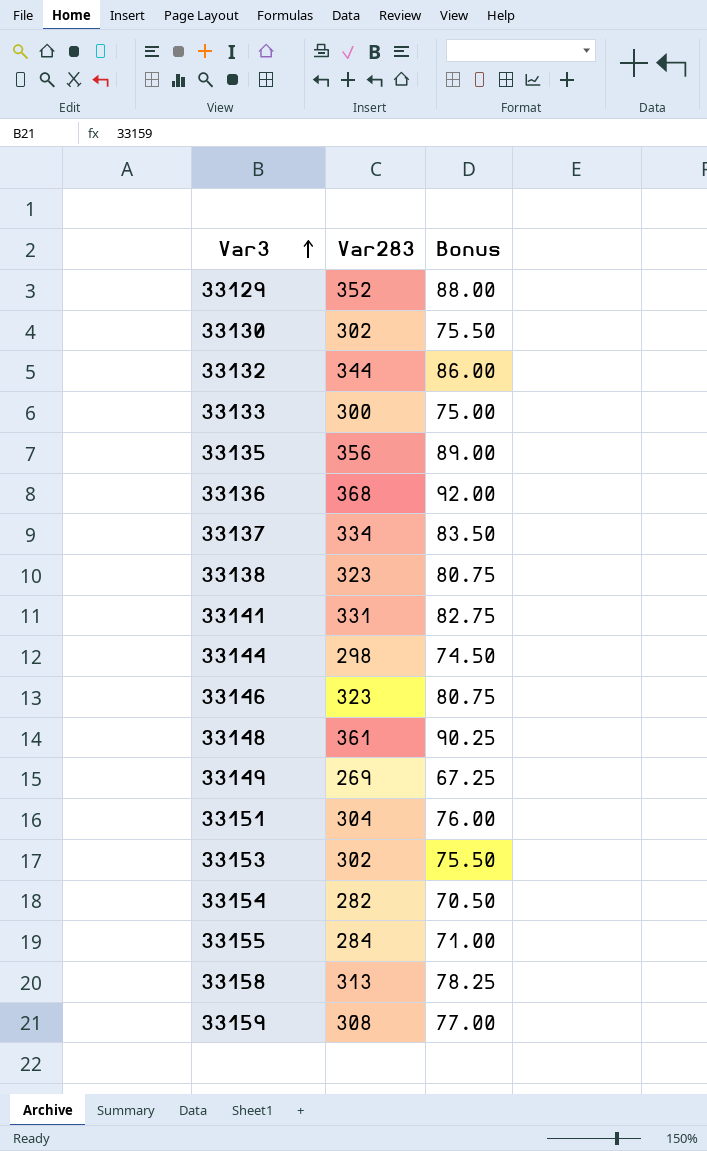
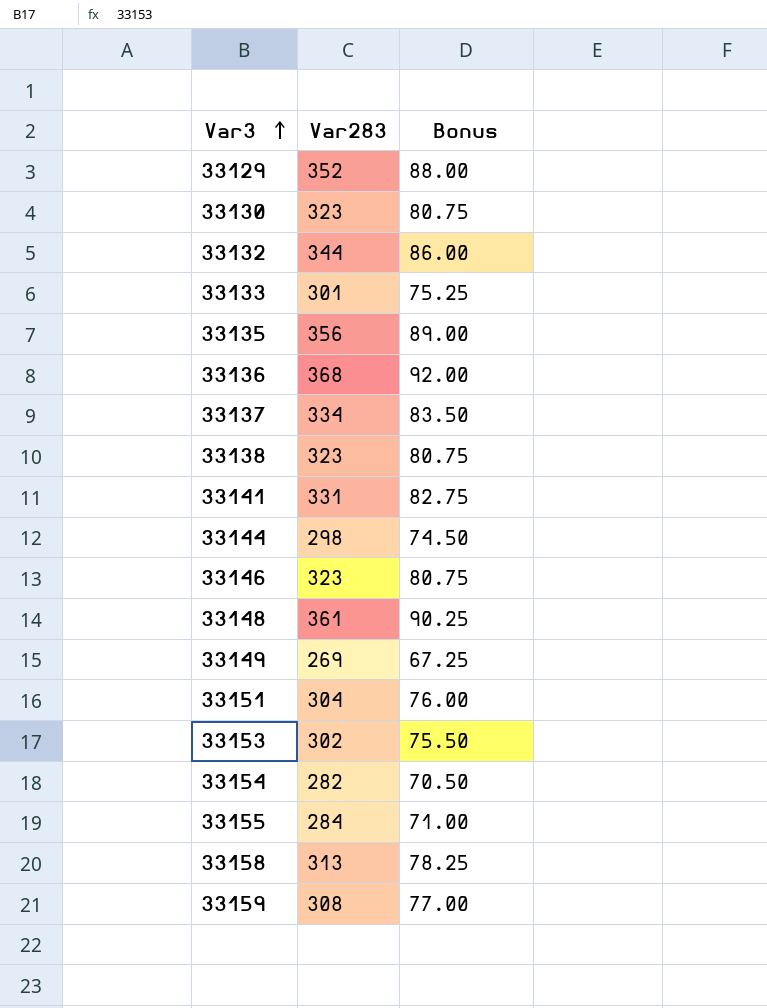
33130 | Var283: 302 -> 323
33130 | Bonus: 75.50 -> 80.75
33133 | Var283: 300 -> 301
33133 | Bonus: 75.00 -> 75.25

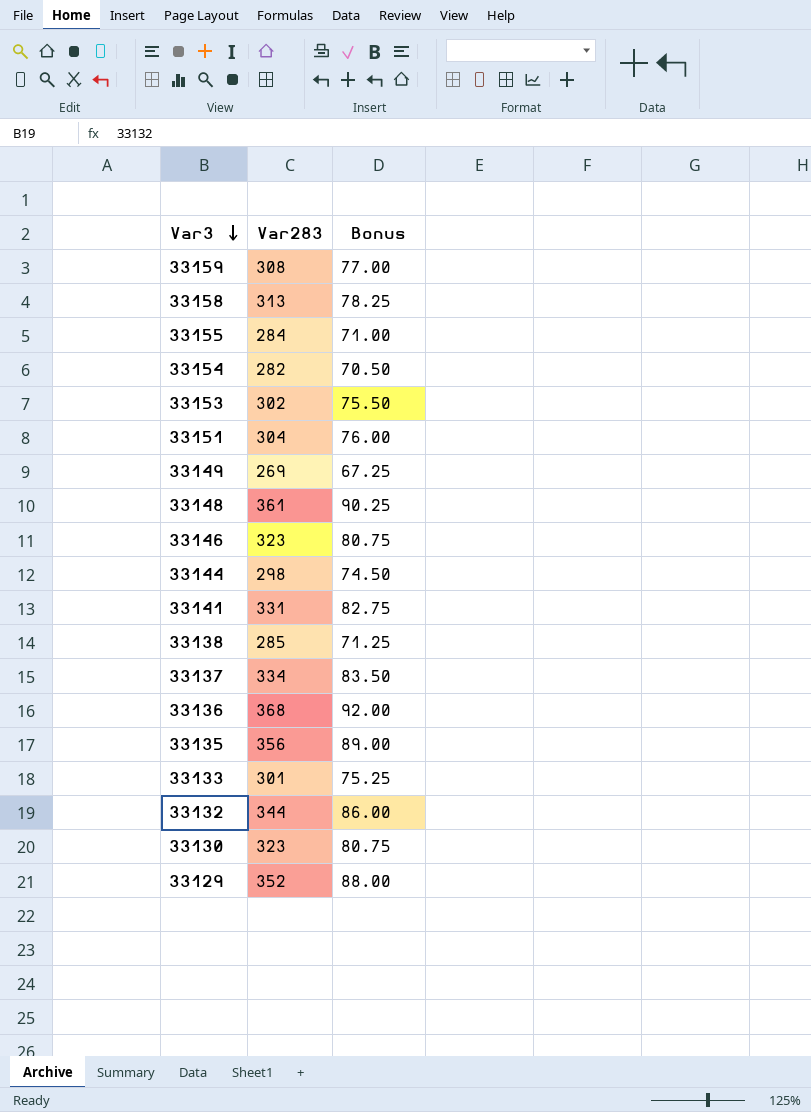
row order: Var3 ascending -> Var3 descending
33138 | Var283: 323 -> 285
33138 | Bonus: 80.75 -> 71.25

